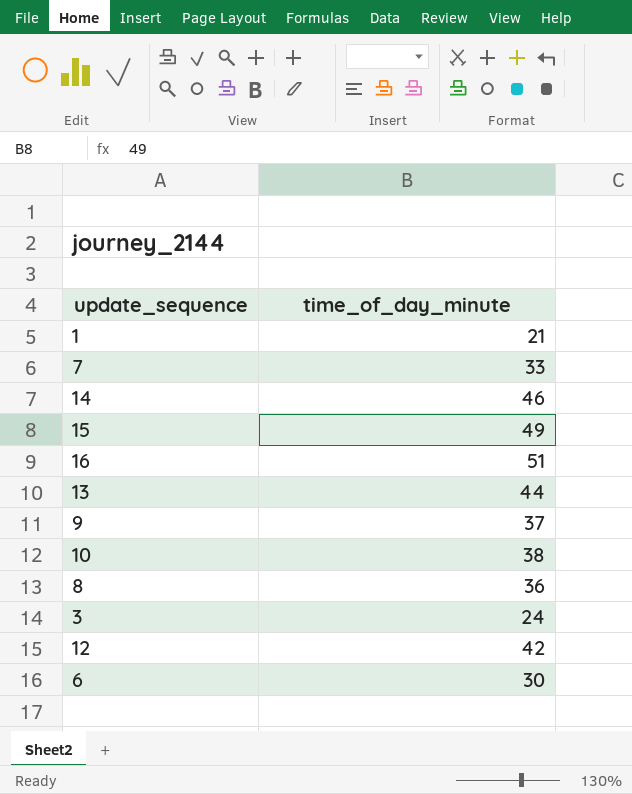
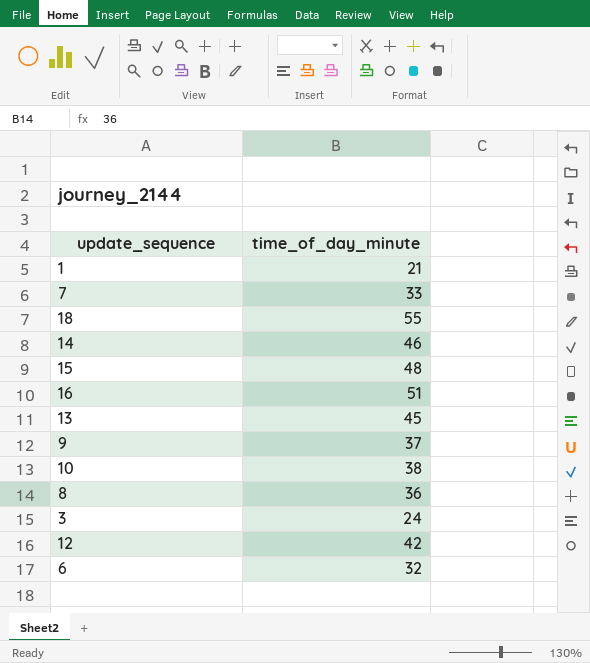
row 18: none -> 55
15 | time_of_day_minute: 49 -> 48
13 | time_of_day_minute: 44 -> 45
6 | time_of_day_minute: 30 -> 32

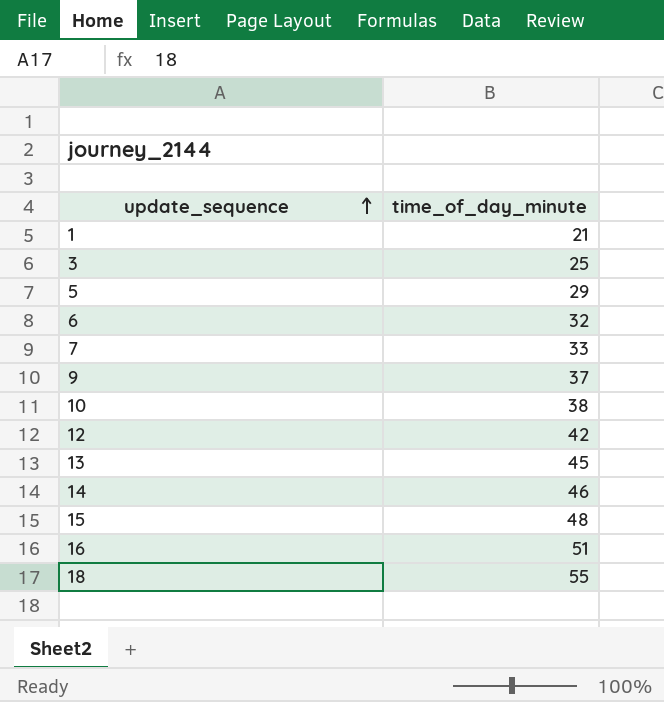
row order: none -> update_sequence ascending
row 8: 36 -> none
3 | time_of_day_minute: 24 -> 25
row 5: none -> 29

